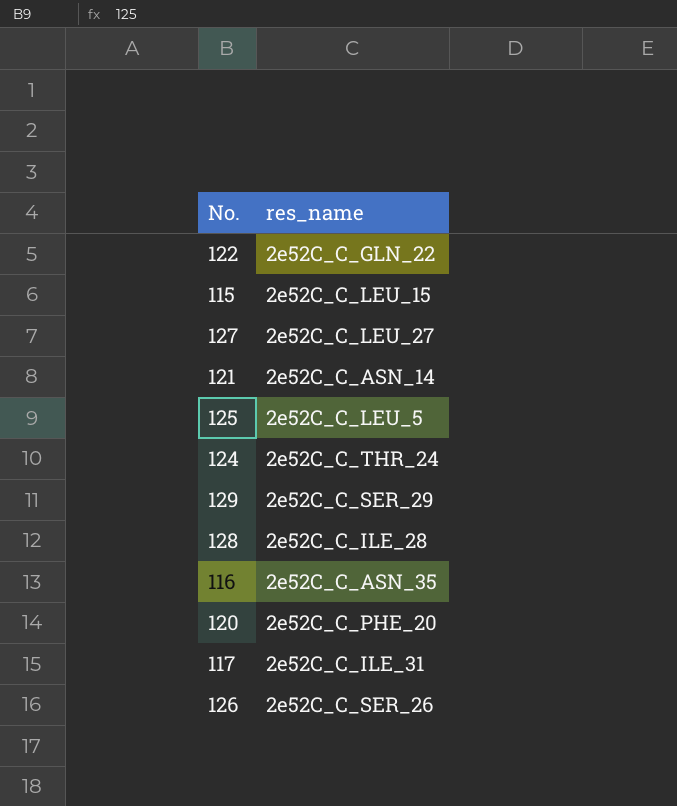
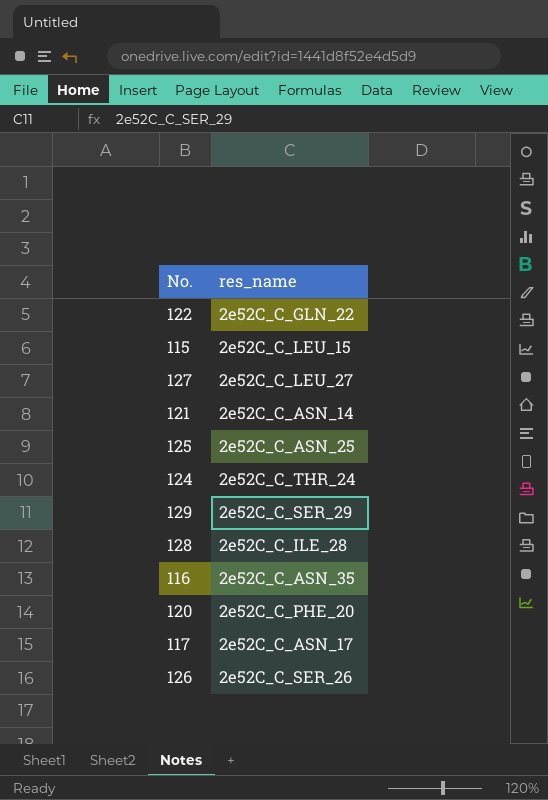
125 | res_name: 2e52C_C_LEU_5 -> 2e52C_C_ASN_25
117 | res_name: 2e52C_C_ILE_31 -> 2e52C_C_ASN_17

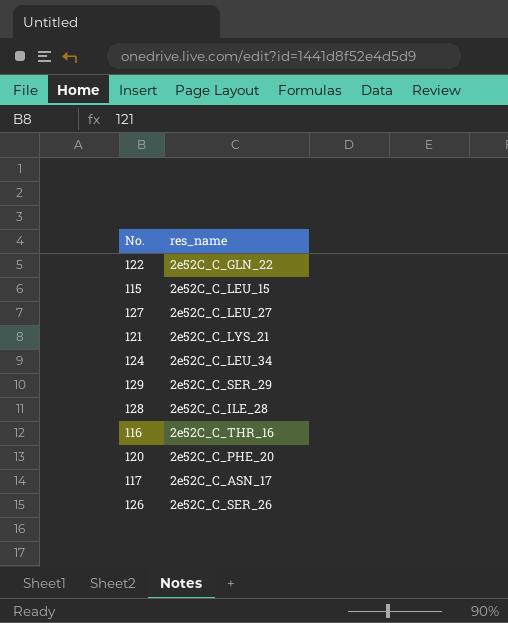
row 125: 2e52C_C_ASN_25 -> none
121 | res_name: 2e52C_C_ASN_14 -> 2e52C_C_LYS_21
124 | res_name: 2e52C_C_THR_24 -> 2e52C_C_LEU_34
116 | res_name: 2e52C_C_ASN_35 -> 2e52C_C_THR_16

